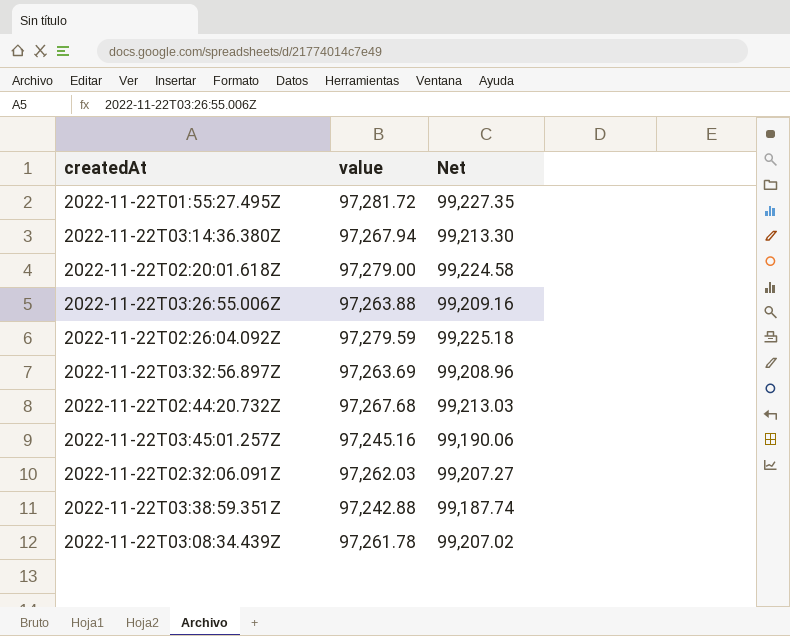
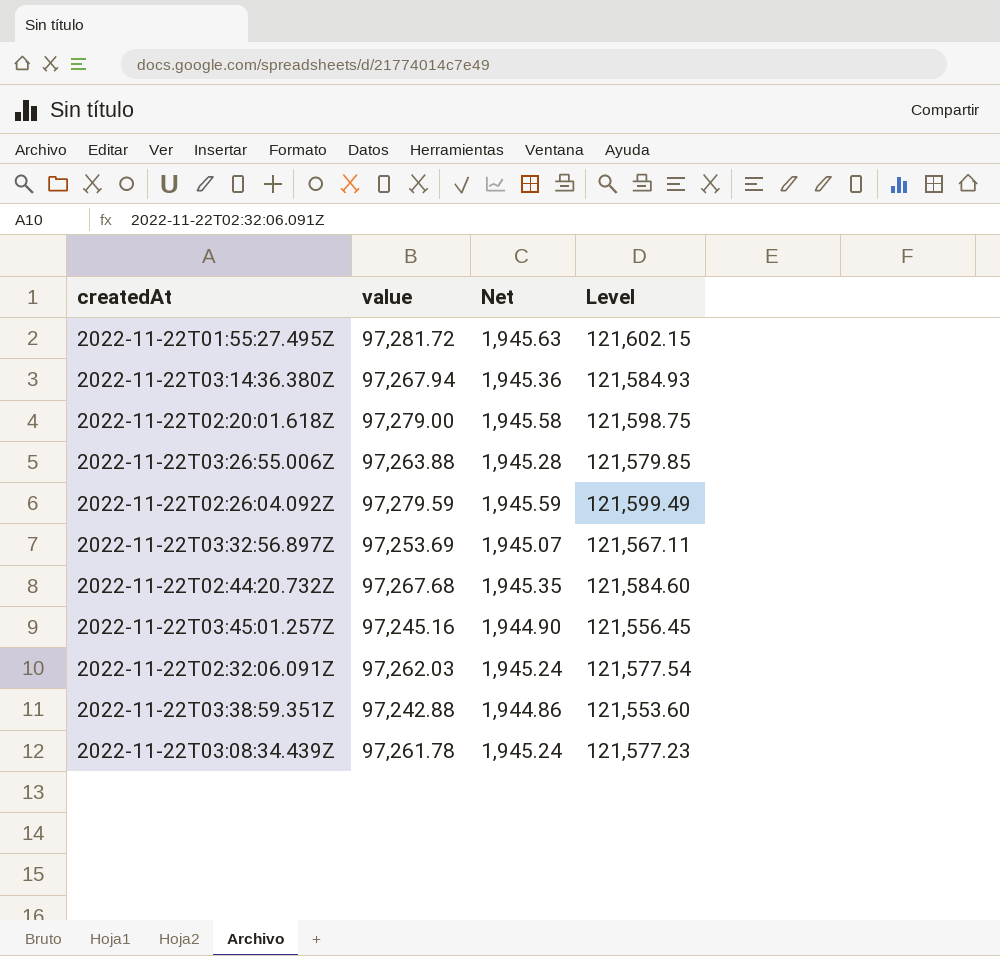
column Net | formula: [value] * 1.02 -> [value] * 0.02
column Level | formula: none -> [value] * 1.25
2022-11-22T03:32:56.897Z | value: 97,263.69 -> 97,253.69

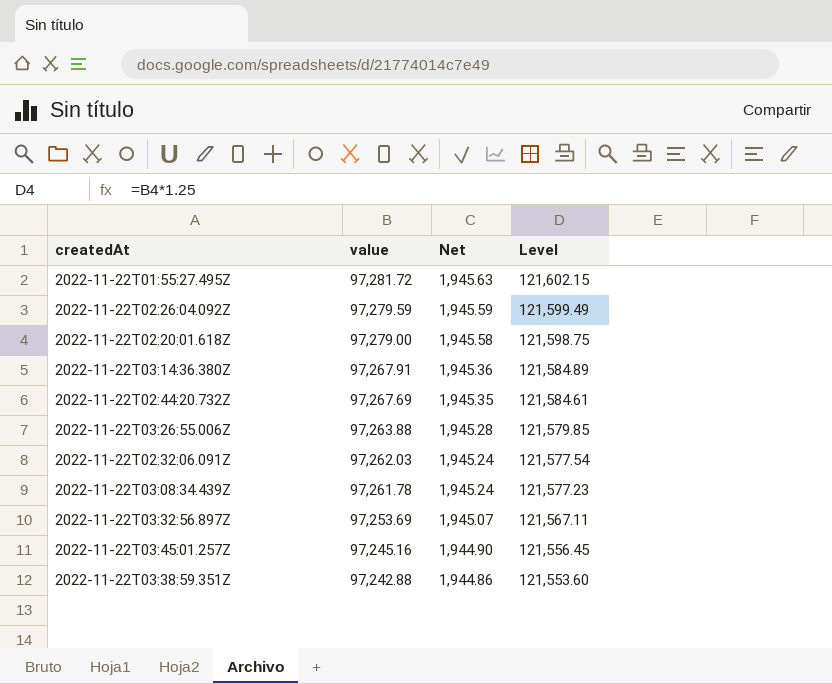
row order: none -> value descending
2022-11-22T03:14:36.380Z | value: 97,267.94 -> 97,267.91
2022-11-22T03:14:36.380Z | Level: 121,584.93 -> 121,584.89
2022-11-22T02:44:20.732Z | value: 97,267.68 -> 97,267.69
2022-11-22T02:44:20.732Z | Level: 121,584.60 -> 121,584.61

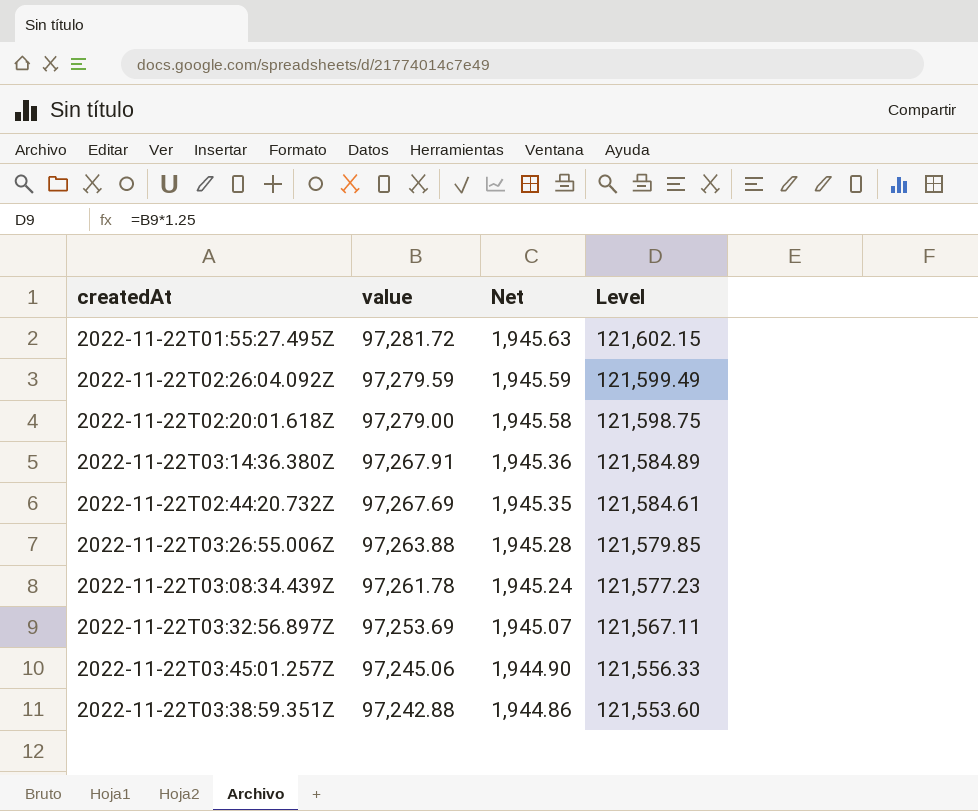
row 2022-11-22T02:32:06.091Z: 97,262.03 | 1,945.24 | 121,577.54 -> none
2022-11-22T03:45:01.257Z | value: 97,245.16 -> 97,245.06
2022-11-22T03:45:01.257Z | Level: 121,556.45 -> 121,556.33

